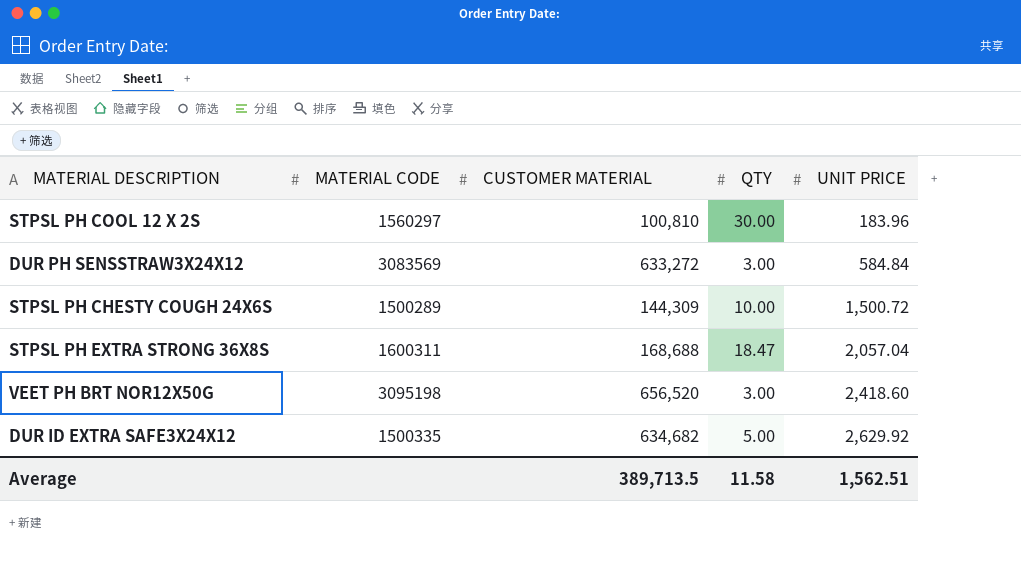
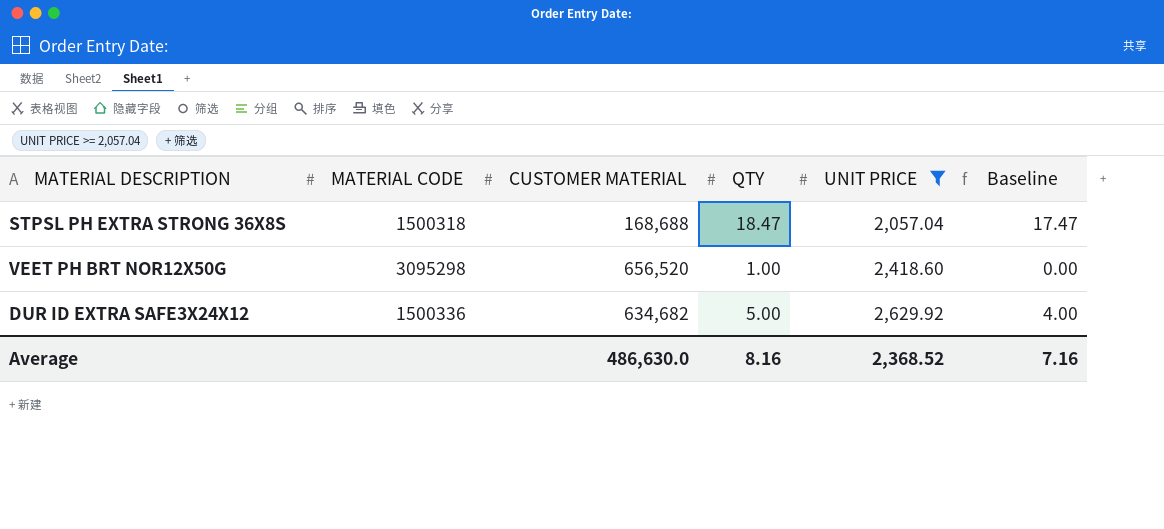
filter: none -> UNIT PRICE >= 2,057.04
column Baseline | formula: none -> [QTY] - 1
STPSL PH EXTRA STRONG 36X8S | MATERIAL CODE: 1600311 -> 1500318
VEET PH BRT NOR12X50G | MATERIAL CODE: 3095198 -> 3095298
VEET PH BRT NOR12X50G | QTY: 3.00 -> 1.00
DUR ID EXTRA SAFE3X24X12 | MATERIAL CODE: 1500335 -> 1500336
Average | CUSTOMER MATERIAL: 389,713.5 -> 486,630.0
Average | QTY: 11.58 -> 8.16
Average | UNIT PRICE: 1,562.51 -> 2,368.52

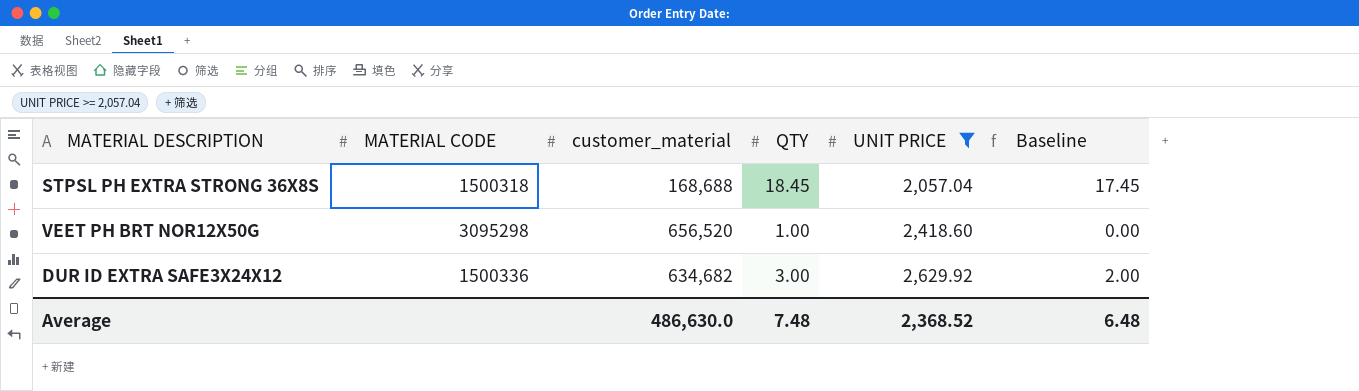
column name: CUSTOMER MATERIAL -> customer_material
STPSL PH EXTRA STRONG 36X8S | QTY: 18.47 -> 18.45
STPSL PH EXTRA STRONG 36X8S | Baseline: 17.47 -> 17.45
DUR ID EXTRA SAFE3X24X12 | QTY: 5.00 -> 3.00
DUR ID EXTRA SAFE3X24X12 | Baseline: 4.00 -> 2.00
Average | QTY: 8.16 -> 7.48
Average | Baseline: 7.16 -> 6.48

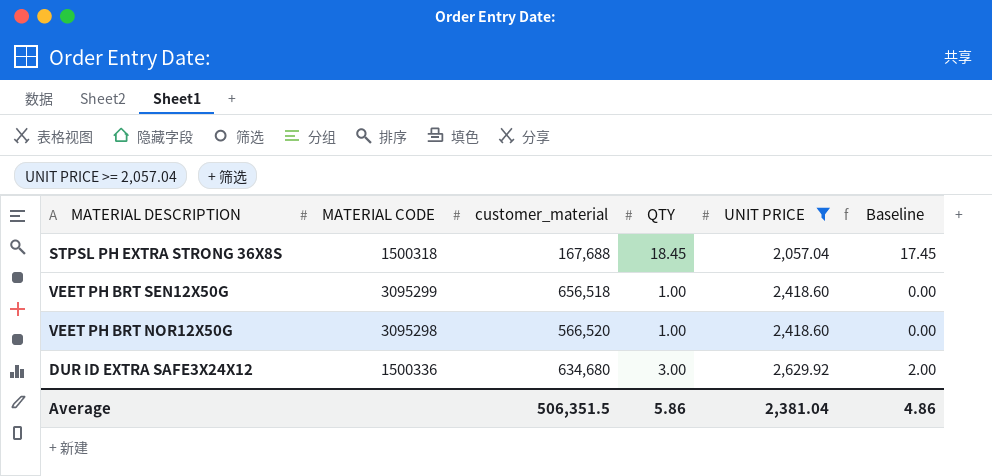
STPSL PH EXTRA STRONG 36X8S | customer_material: 168,688 -> 167,688
row VEET PH BRT SEN12X50G: none -> 3095299 | 656,518 | 1.00 | 2,418.60 | 0.00
VEET PH BRT NOR12X50G | customer_material: 656,520 -> 566,520
DUR ID EXTRA SAFE3X24X12 | customer_material: 634,682 -> 634,680
Average | customer_material: 486,630.0 -> 506,351.5
Average | QTY: 7.48 -> 5.86
Average | UNIT PRICE: 2,368.52 -> 2,381.04
Average | Baseline: 6.48 -> 4.86

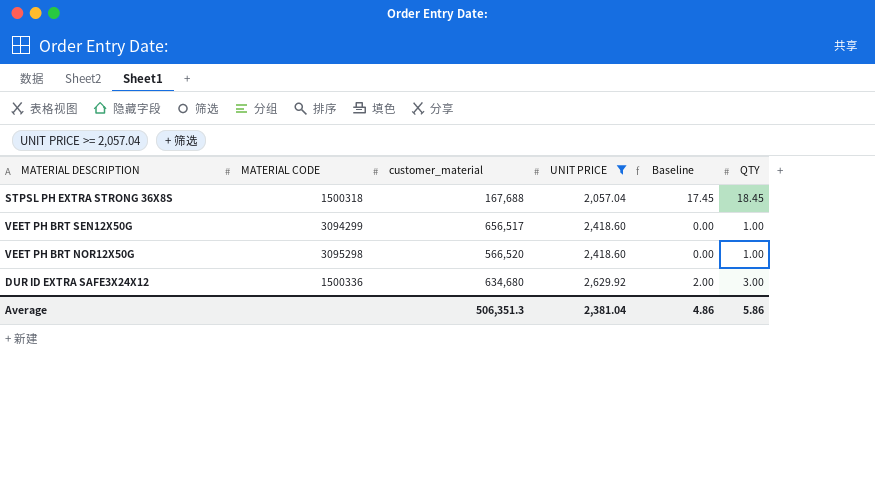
column QTY | position: 4 -> 6
VEET PH BRT SEN12X50G | MATERIAL CODE: 3095299 -> 3094299
VEET PH BRT SEN12X50G | customer_material: 656,518 -> 656,517
Average | customer_material: 506,351.5 -> 506,351.3

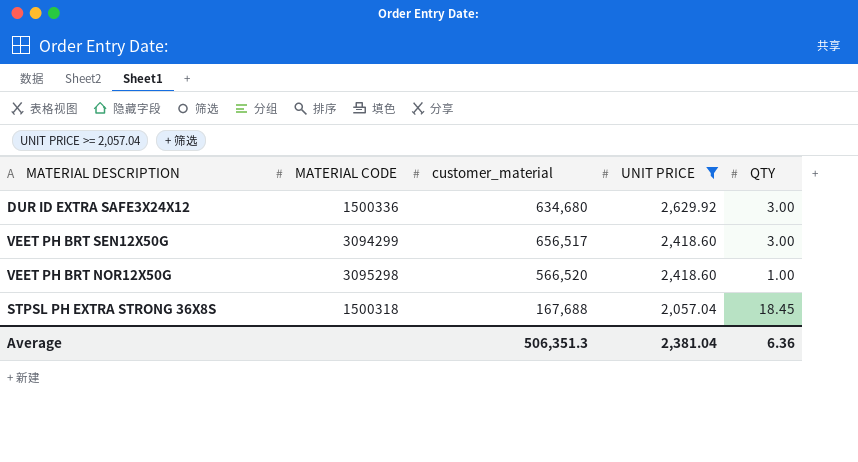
row order: UNIT PRICE ascending -> UNIT PRICE descending
column Baseline | formula: [QTY] - 1 -> none
VEET PH BRT SEN12X50G | QTY: 1.00 -> 3.00
Average | QTY: 5.86 -> 6.36

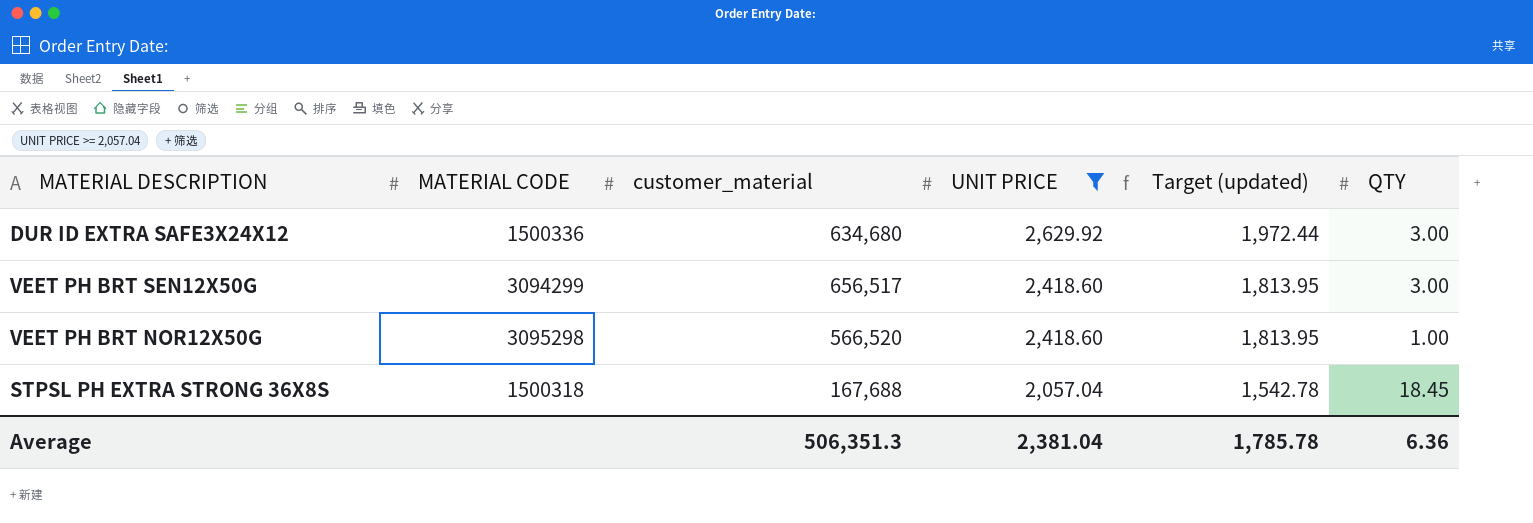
column Target (updated) | formula: none -> [UNIT PRICE] * 0.75

